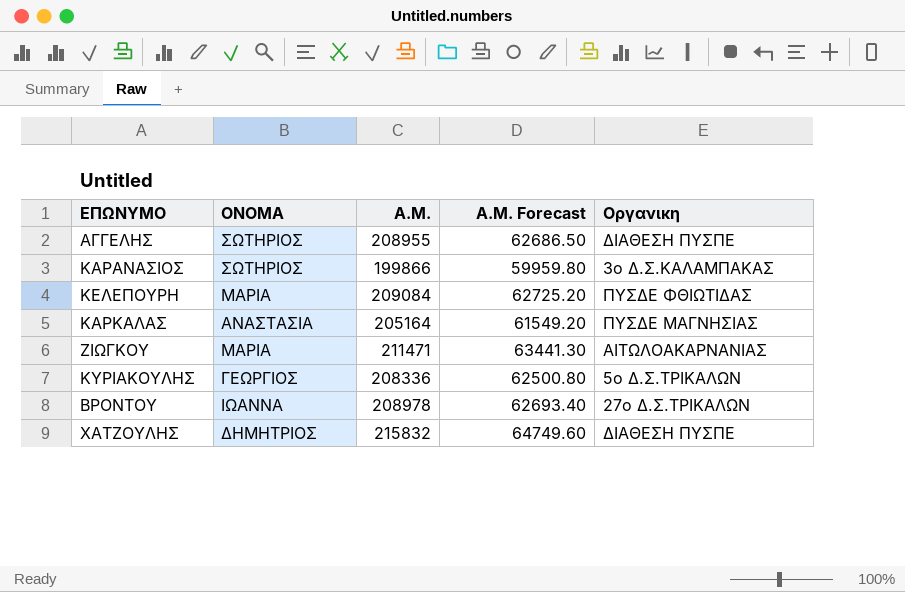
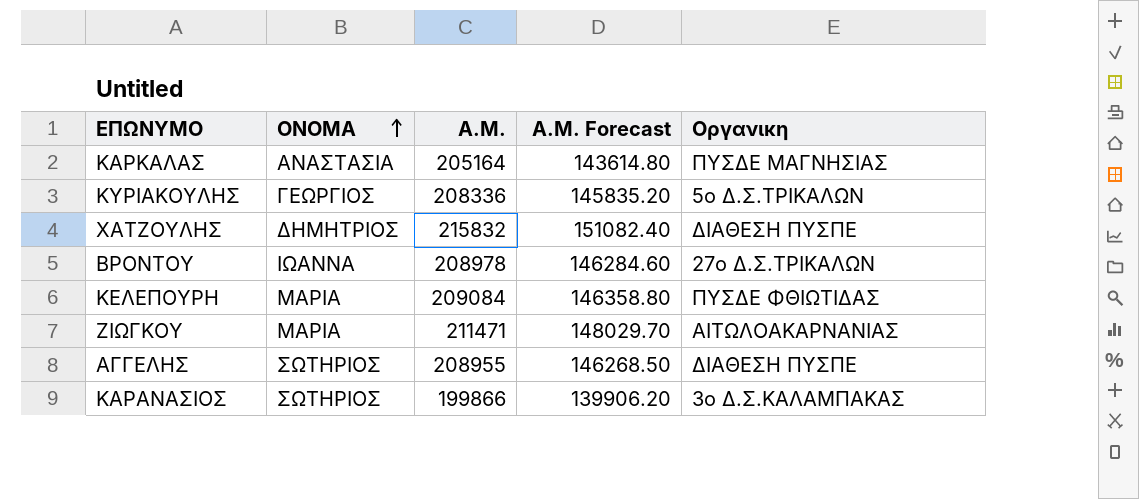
row order: none -> ΟΝΟΜΑ ascending
column Α.Μ. Forecast | formula: [Α.Μ.] * 0.3 -> [Α.Μ.] * 0.7

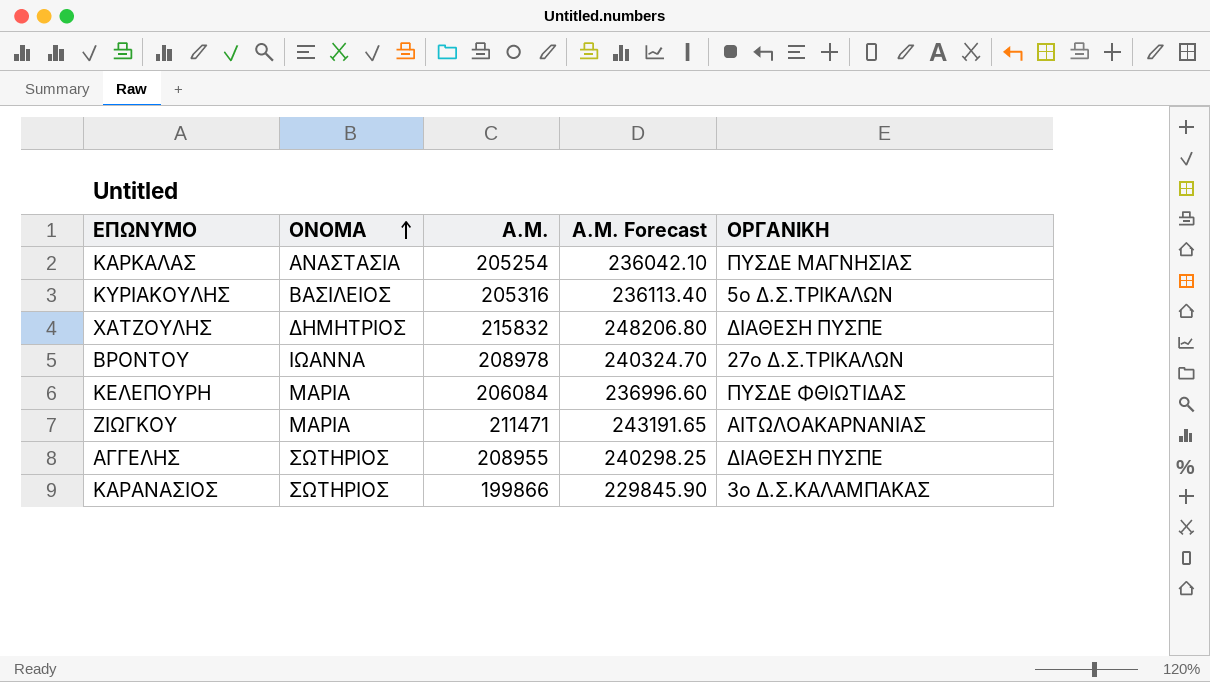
column Α.Μ. Forecast | formula: [Α.Μ.] * 0.7 -> [Α.Μ.] * 1.15
column name: Οργανικη -> ΟΡΓΑΝΙΚΗ
ΚΑΡΚΑΛΑΣ | Α.Μ.: 205164 -> 205254
ΚΥΡΙΑΚΟΥΛΗΣ | ΟΝΟΜΑ: ΓΕΩΡΓΙΟΣ -> ΒΑΣΙΛΕΙΟΣ
ΚΥΡΙΑΚΟΥΛΗΣ | Α.Μ.: 208336 -> 205316
ΚΕΛΕΠΟΥΡΗ | Α.Μ.: 209084 -> 206084

